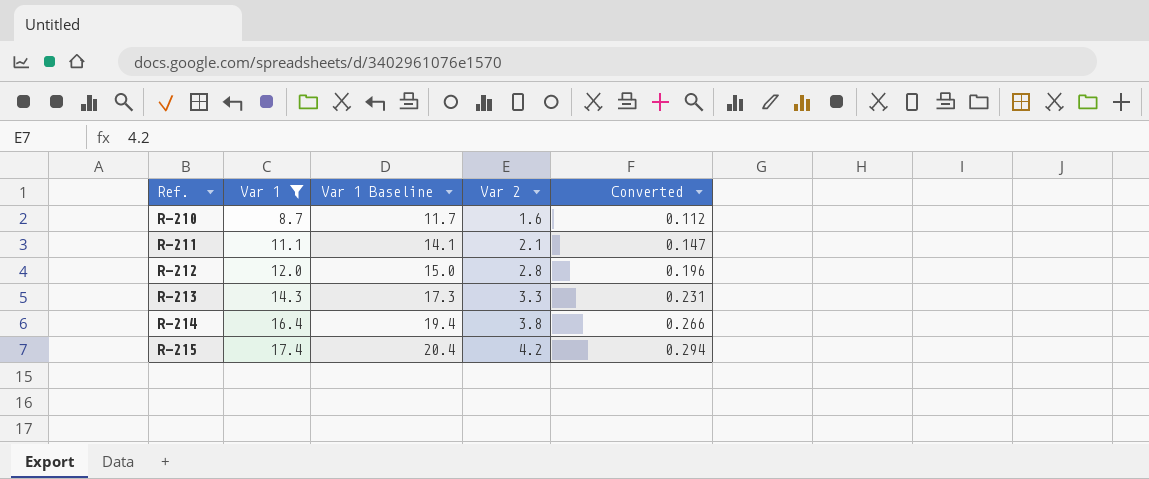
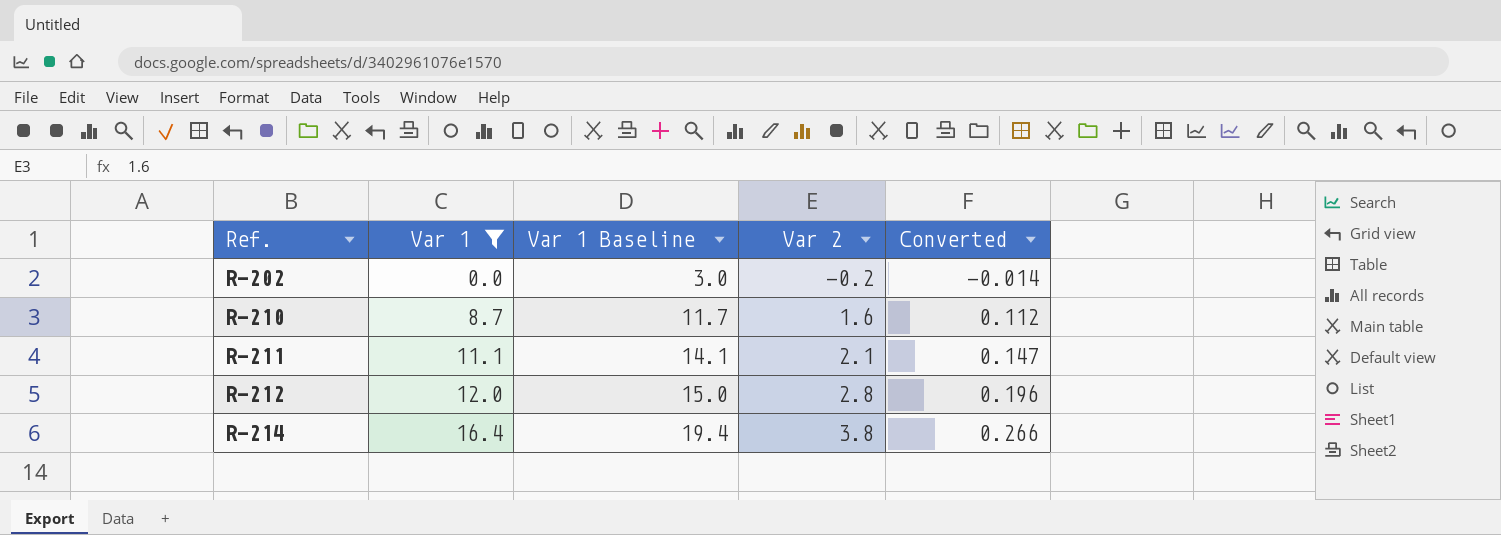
row R-213: 14.3 | 17.3 | 3.3 | 0.231 -> none
row R-215: 17.4 | 20.4 | 4.2 | 0.294 -> none
row R-202: none -> 0.0 | 3.0 | -0.2 | -0.014

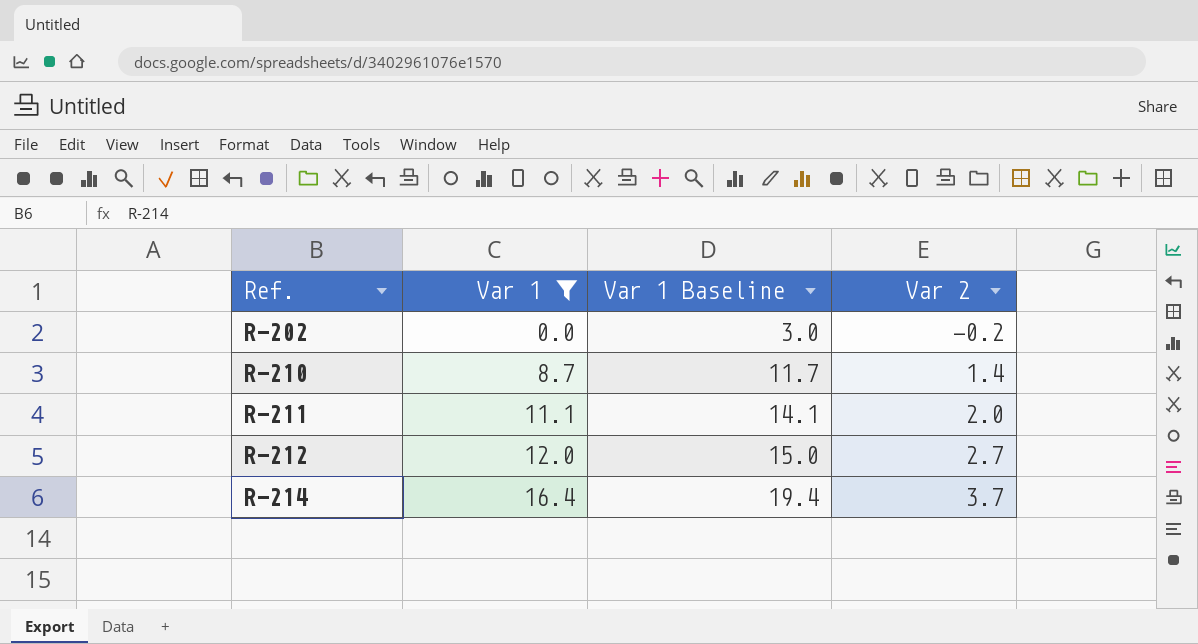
column Converted | formula: [Var 2] * 0.07 -> none
R-210 | Var 2: 1.6 -> 1.4
R-211 | Var 2: 2.1 -> 2.0
R-212 | Var 2: 2.8 -> 2.7
R-214 | Var 2: 3.8 -> 3.7

